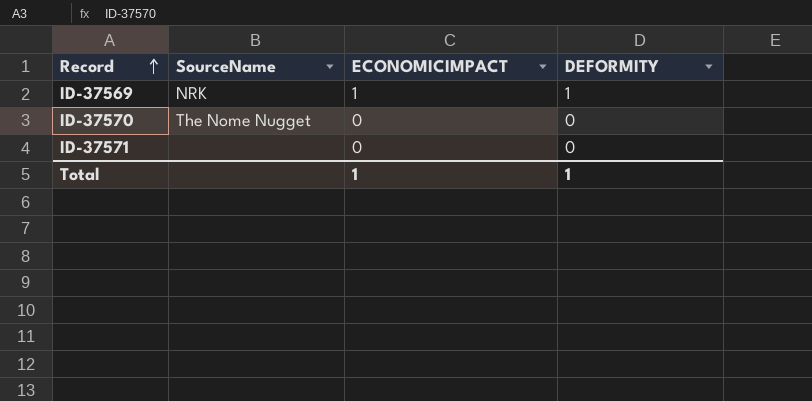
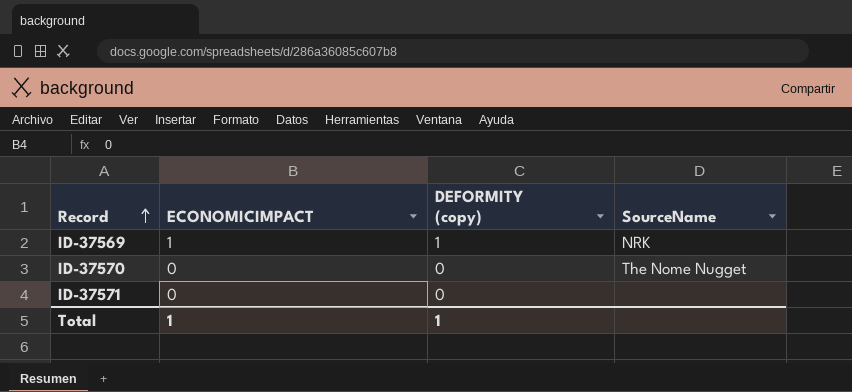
column name: DEFORMITY -> DEFORMITY (copy)
column SourceName | position: 2 -> 4

